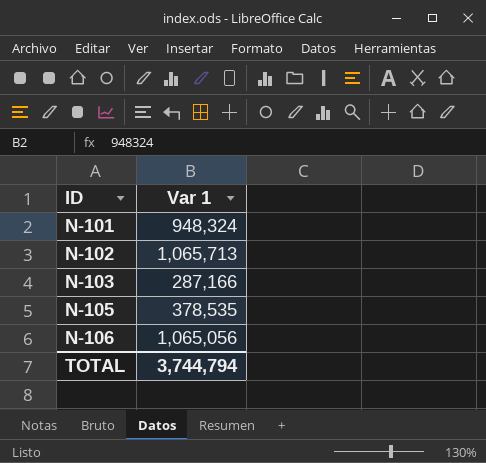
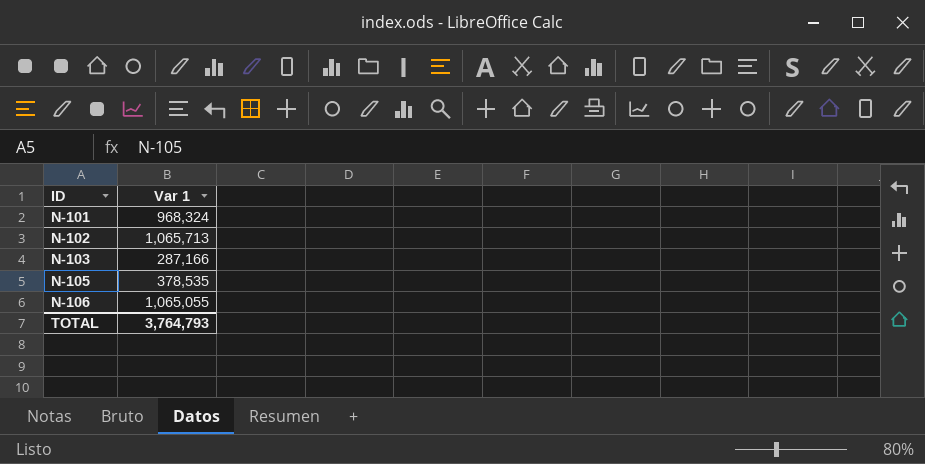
N-101 | Var 1: 948,324 -> 968,324
N-106 | Var 1: 1,065,056 -> 1,065,055
TOTAL | Var 1: 3,744,794 -> 3,764,793

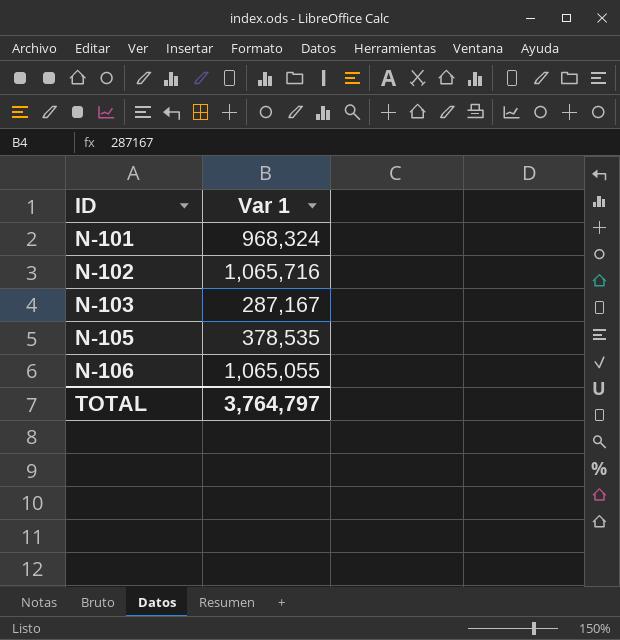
N-102 | Var 1: 1,065,713 -> 1,065,716
N-103 | Var 1: 287,166 -> 287,167
TOTAL | Var 1: 3,764,793 -> 3,764,797

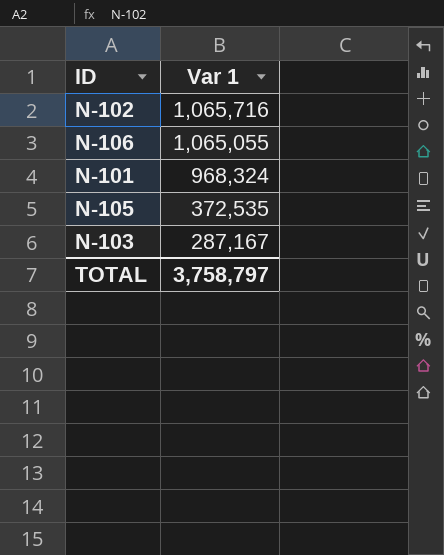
row order: ID ascending -> Var 1 descending
N-105 | Var 1: 378,535 -> 372,535
TOTAL | Var 1: 3,764,797 -> 3,758,797

